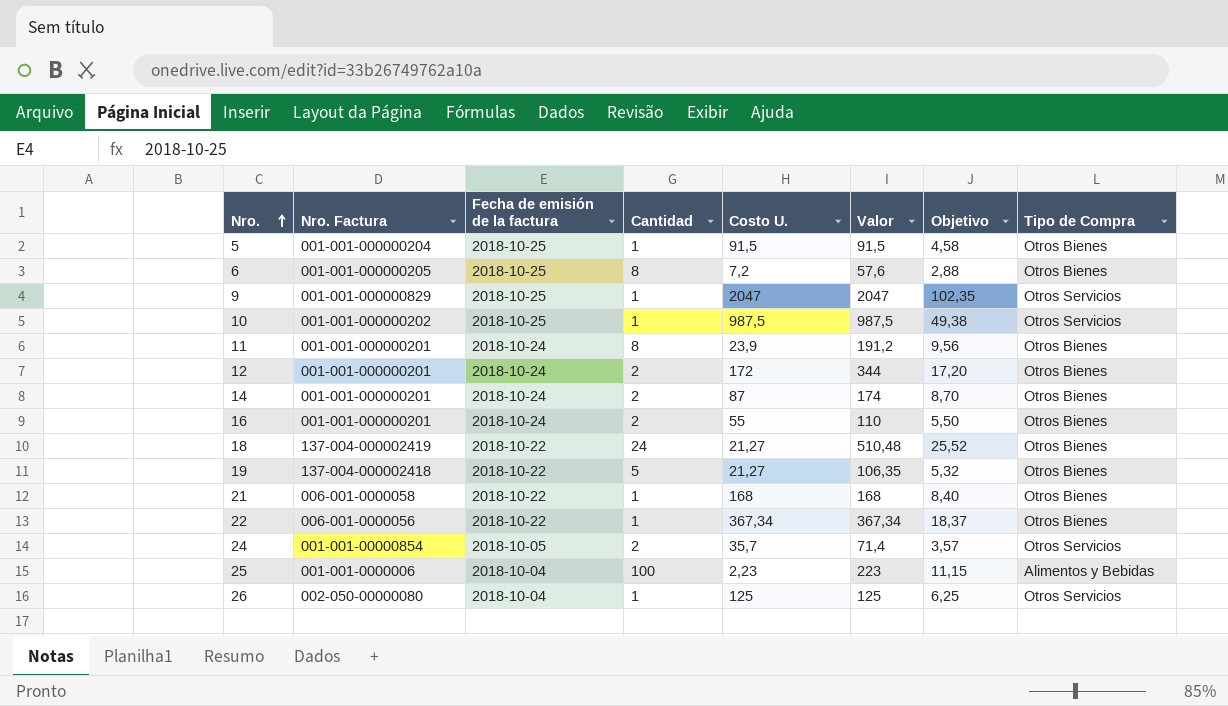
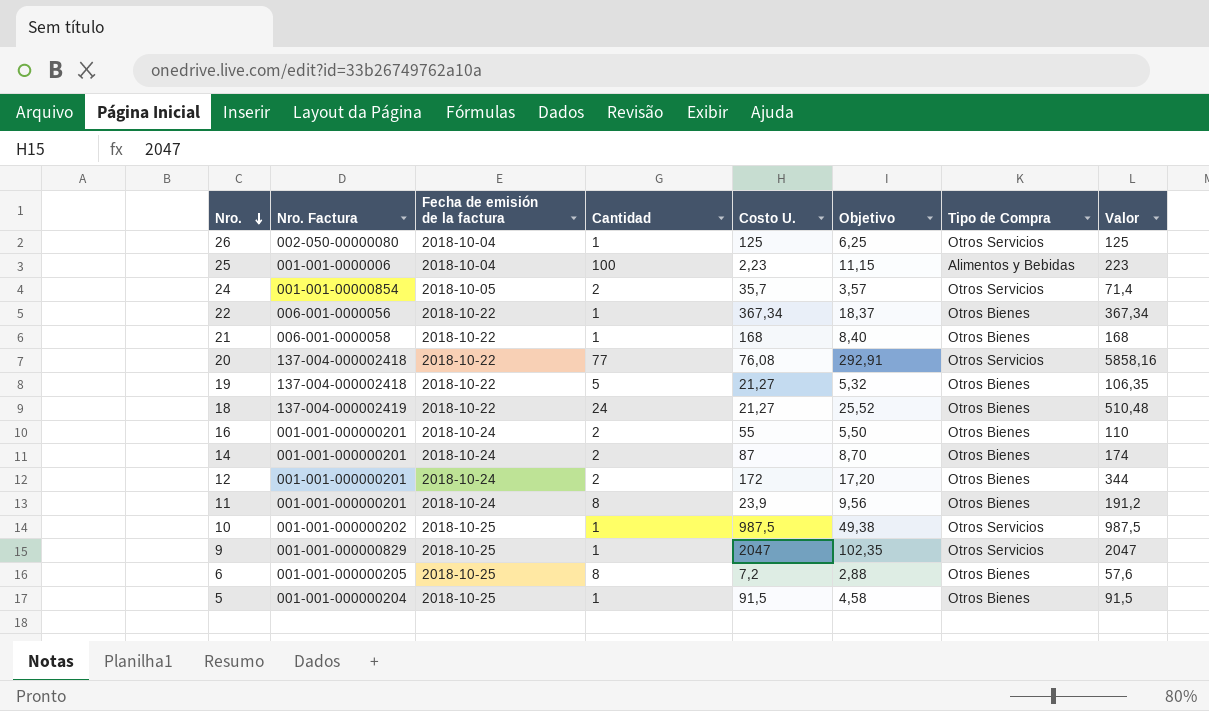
row order: Nro. ascending -> Nro. descending
column Valor | position: 6 -> 8
row 20: none -> 137-004-000002418 | 2018-10-22 | 77 | 76,08 | 292,91 | Otros Servicios | 5858,16

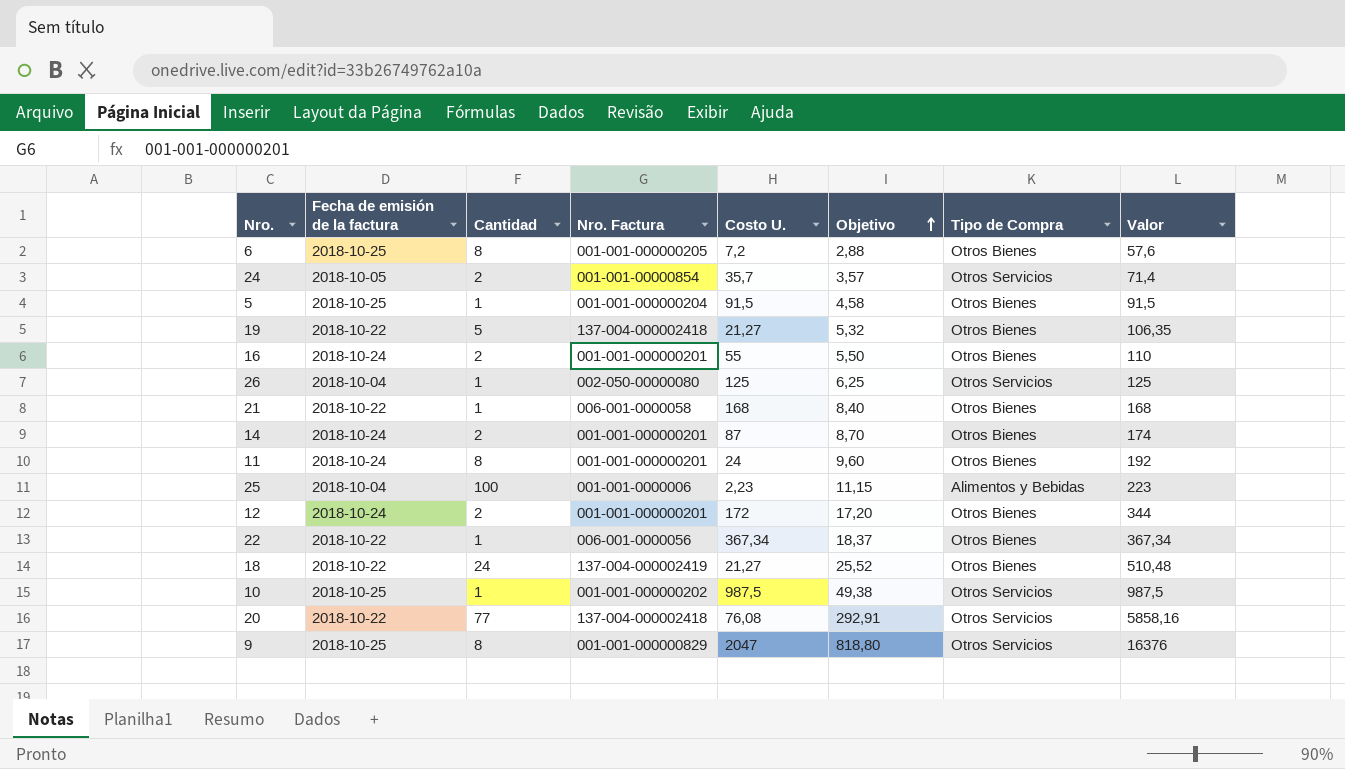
row order: Nro. descending -> Objetivo ascending
column Nro. Factura | position: 2 -> 4
11 | Costo U.: 23,9 -> 24
11 | Objetivo: 9,56 -> 9,60
11 | Valor: 191,2 -> 192
9 | Cantidad: 1 -> 8
9 | Objetivo: 102,35 -> 818,80
9 | Valor: 2047 -> 16376

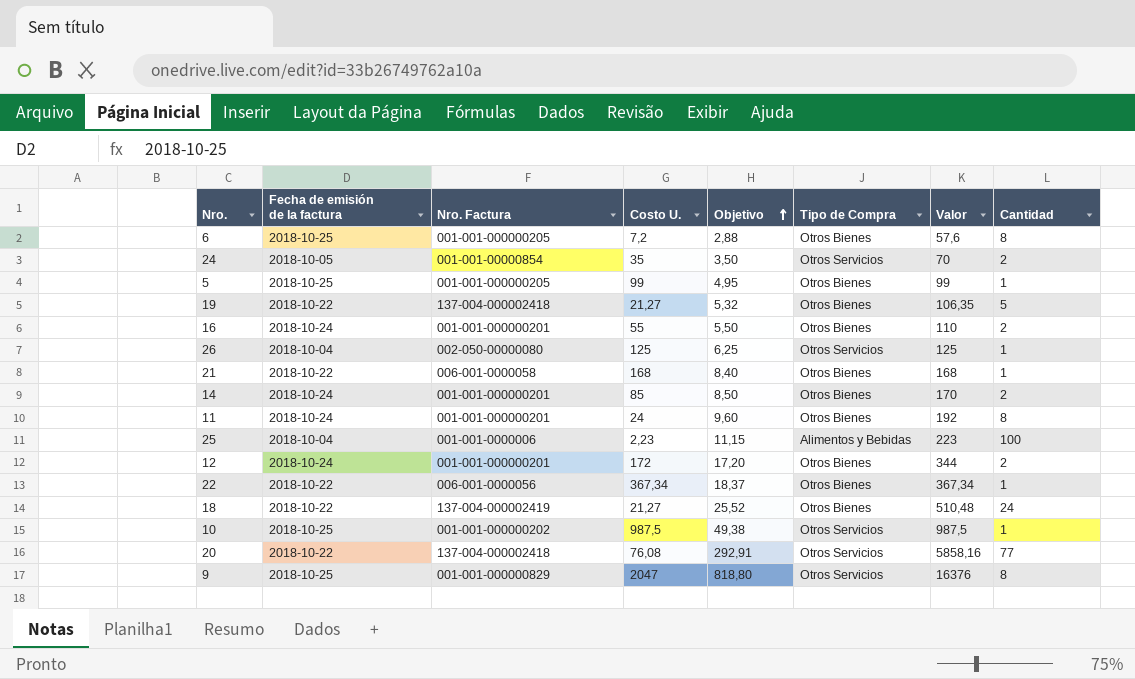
column Cantidad | position: 3 -> 8
24 | Costo U.: 35,7 -> 35
24 | Objetivo: 3,57 -> 3,50
24 | Valor: 71,4 -> 70
5 | Nro. Factura: 001-001-000000204 -> 001-001-000000205
5 | Costo U.: 91,5 -> 99
5 | Objetivo: 4,58 -> 4,95
5 | Valor: 91,5 -> 99
14 | Costo U.: 87 -> 85
14 | Objetivo: 8,70 -> 8,50
14 | Valor: 174 -> 170

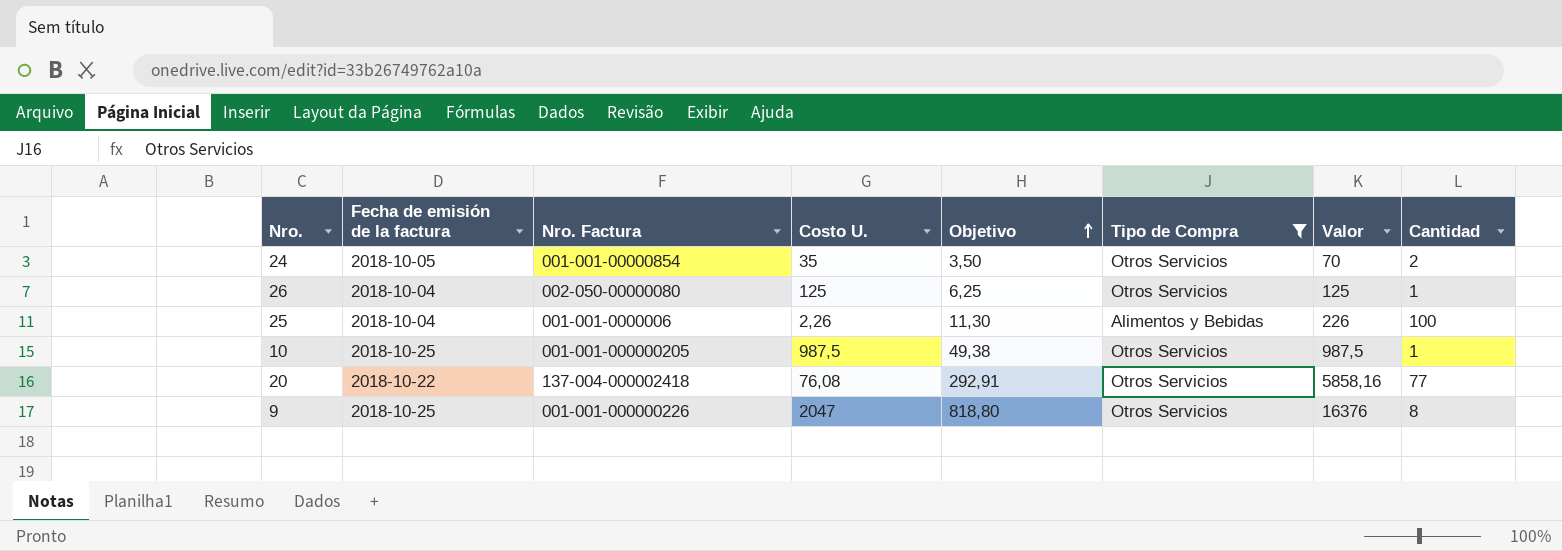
filter: none -> Tipo de Compra != Otros Bienes
25 | Costo U.: 2,23 -> 2,26
25 | Objetivo: 11,15 -> 11,30
25 | Valor: 223 -> 226
10 | Nro. Factura: 001-001-000000202 -> 001-001-000000205
9 | Nro. Factura: 001-001-000000829 -> 001-001-000000226

